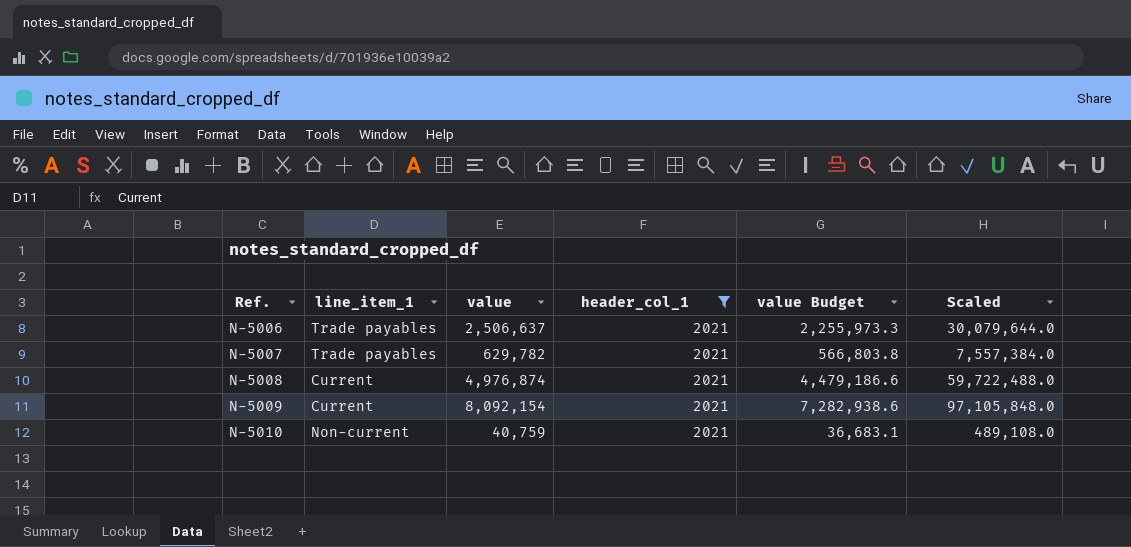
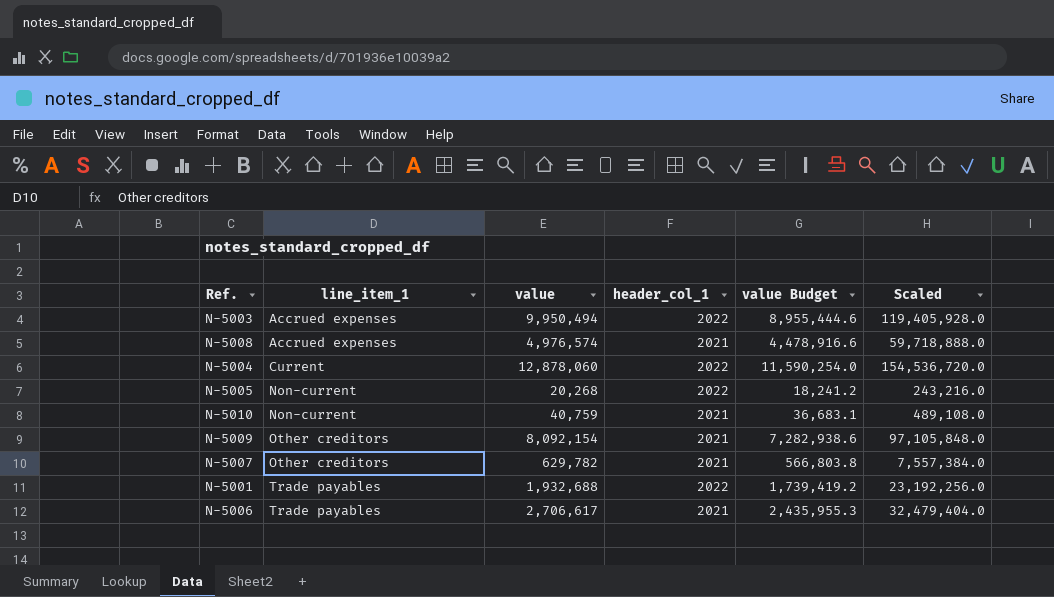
filter: header_col_1 = 2021 -> none
row order: Ref. ascending -> line_item_1 ascending
N-5008 | line_item_1: Current -> Accrued expenses
N-5008 | value: 4,976,874 -> 4,976,574
N-5008 | value Budget: 4,479,186.6 -> 4,478,916.6
N-5008 | Scaled: 59,722,488.0 -> 59,718,888.0
N-5009 | line_item_1: Current -> Other creditors
N-5007 | line_item_1: Trade payables -> Other creditors
N-5006 | value: 2,506,637 -> 2,706,617
N-5006 | value Budget: 2,255,973.3 -> 2,435,955.3
N-5006 | Scaled: 30,079,644.0 -> 32,479,404.0

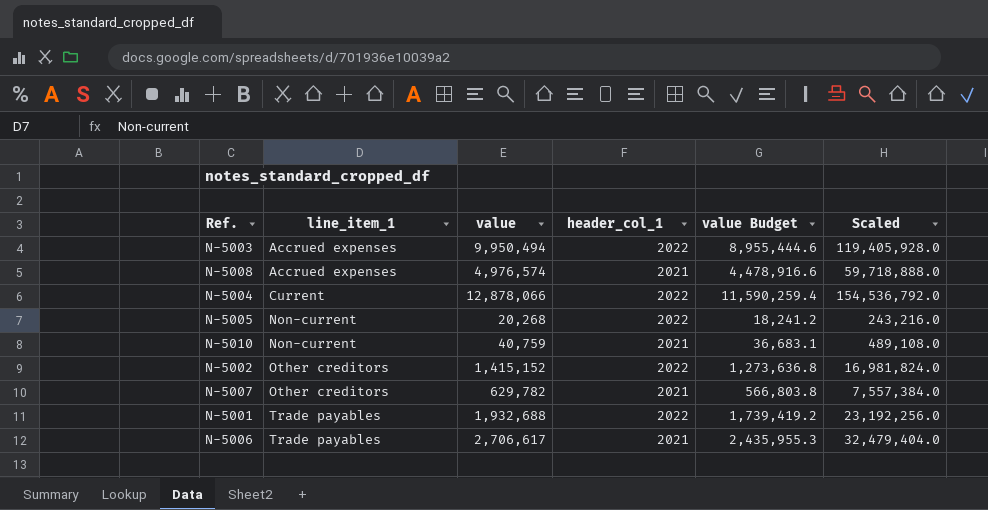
row N-5009: Other creditors | 8,092,154 | 2021 | 7,282,938.6 | 97,105,848.0 -> none
N-5004 | value: 12,878,060 -> 12,878,066
N-5004 | value Budget: 11,590,254.0 -> 11,590,259.4
N-5004 | Scaled: 154,536,720.0 -> 154,536,792.0
row N-5002: none -> Other creditors | 1,415,152 | 2022 | 1,273,636.8 | 16,981,824.0

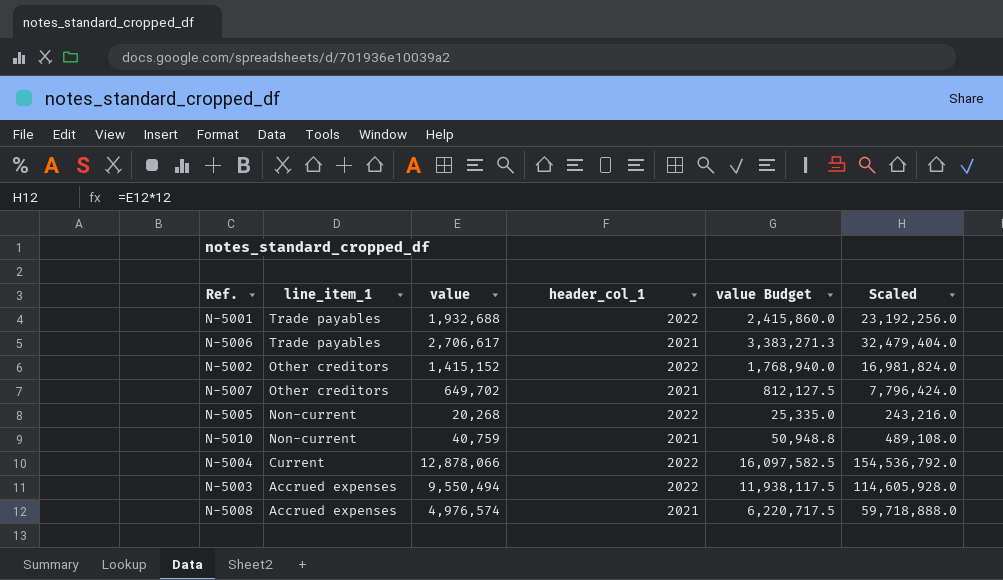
row order: line_item_1 ascending -> line_item_1 descending
column value Budget | formula: [value] * 0.9 -> [value] * 1.25
N-5007 | value: 629,782 -> 649,702
N-5007 | Scaled: 7,557,384.0 -> 7,796,424.0
N-5003 | value: 9,950,494 -> 9,550,494
N-5003 | Scaled: 119,405,928.0 -> 114,605,928.0

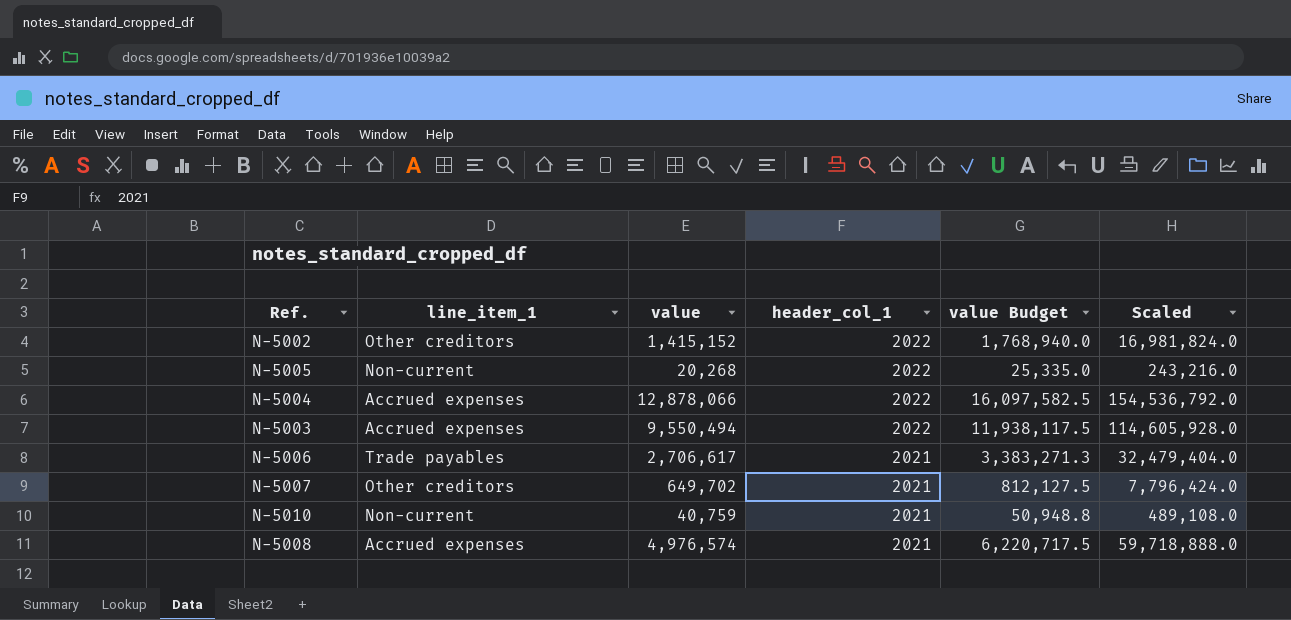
row order: line_item_1 descending -> header_col_1 descending
row N-5001: Trade payables | 1,932,688 | 2022 | 2,415,860.0 | 23,192,256.0 -> none
N-5004 | line_item_1: Current -> Accrued expenses

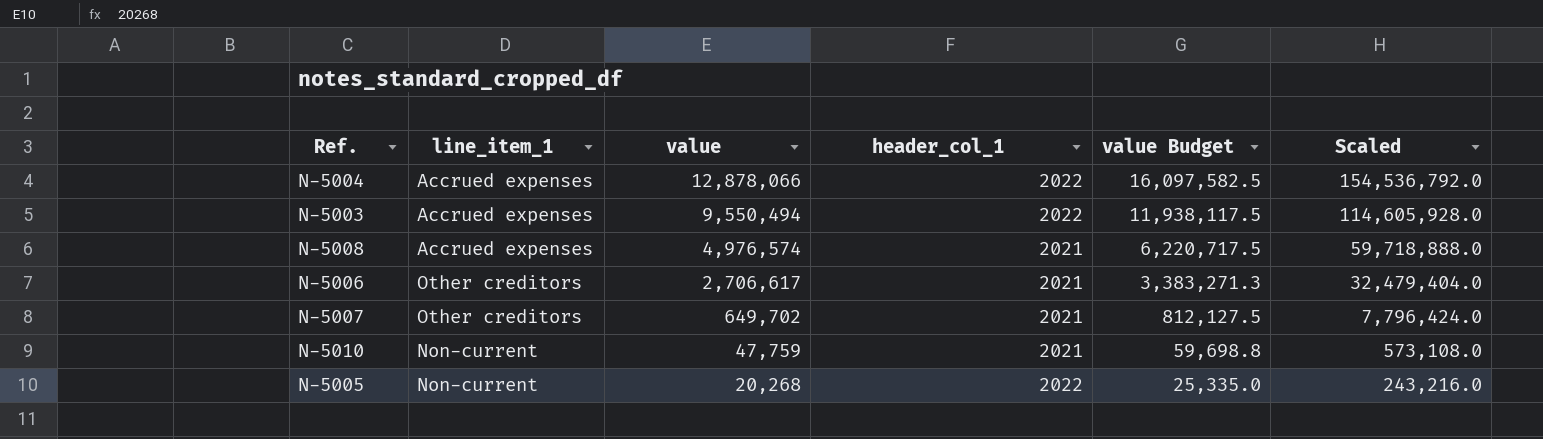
row order: header_col_1 descending -> value descending
row N-5002: Other creditors | 1,415,152 | 2022 | 1,768,940.0 | 16,981,824.0 -> none
N-5006 | line_item_1: Trade payables -> Other creditors
N-5010 | value: 40,759 -> 47,759
N-5010 | value Budget: 50,948.8 -> 59,698.8
N-5010 | Scaled: 489,108.0 -> 573,108.0

